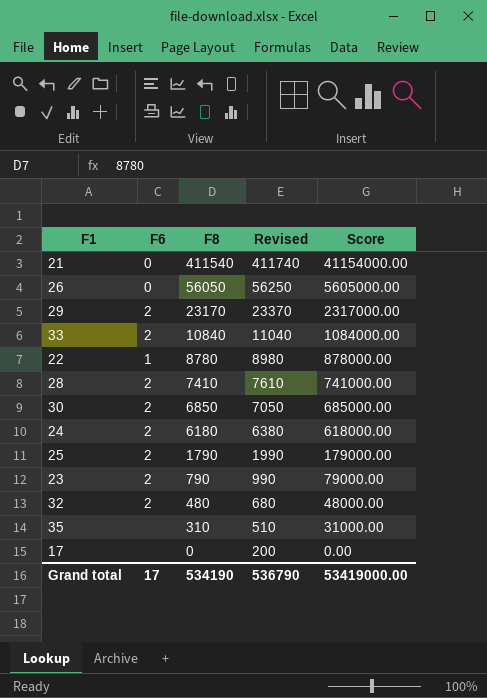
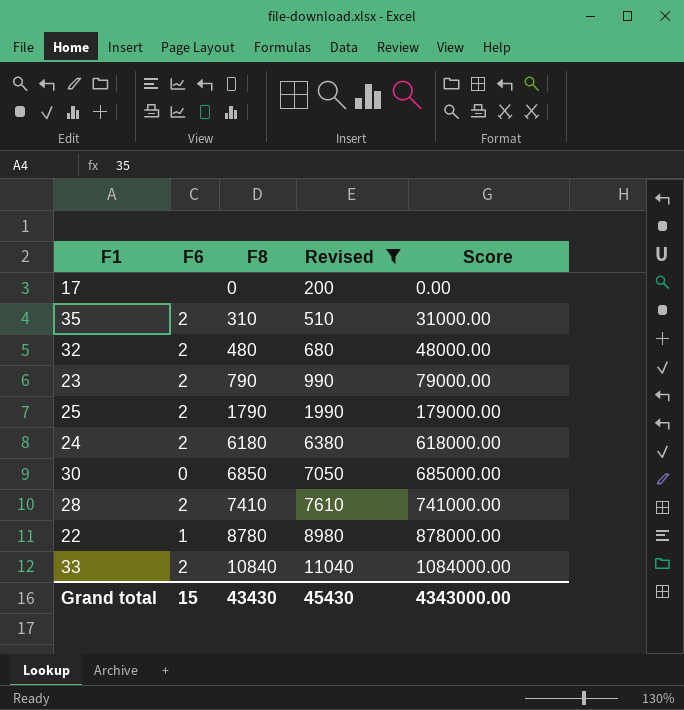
filter: none -> Revised <= 11040
row order: F8 descending -> F8 ascending
35 | F6: none -> 2
30 | F6: 2 -> 0
Grand total | F6: 17 -> 15
Grand total | F8: 534190 -> 43430
Grand total | Revised: 536790 -> 45430
Grand total | Score: 53419000.00 -> 4343000.00

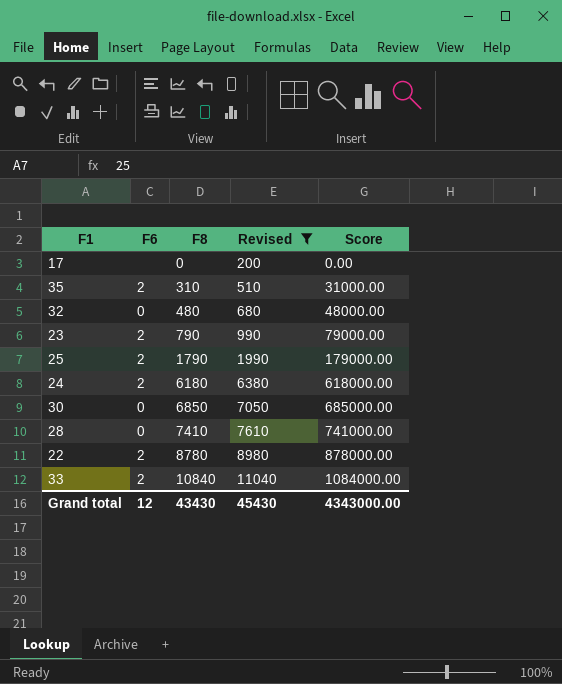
32 | F6: 2 -> 0
28 | F6: 2 -> 0
22 | F6: 1 -> 2
Grand total | F6: 15 -> 12

